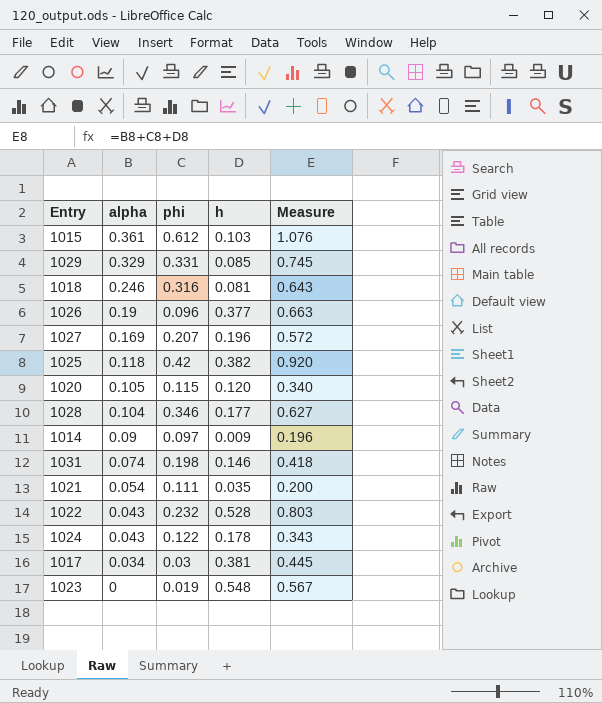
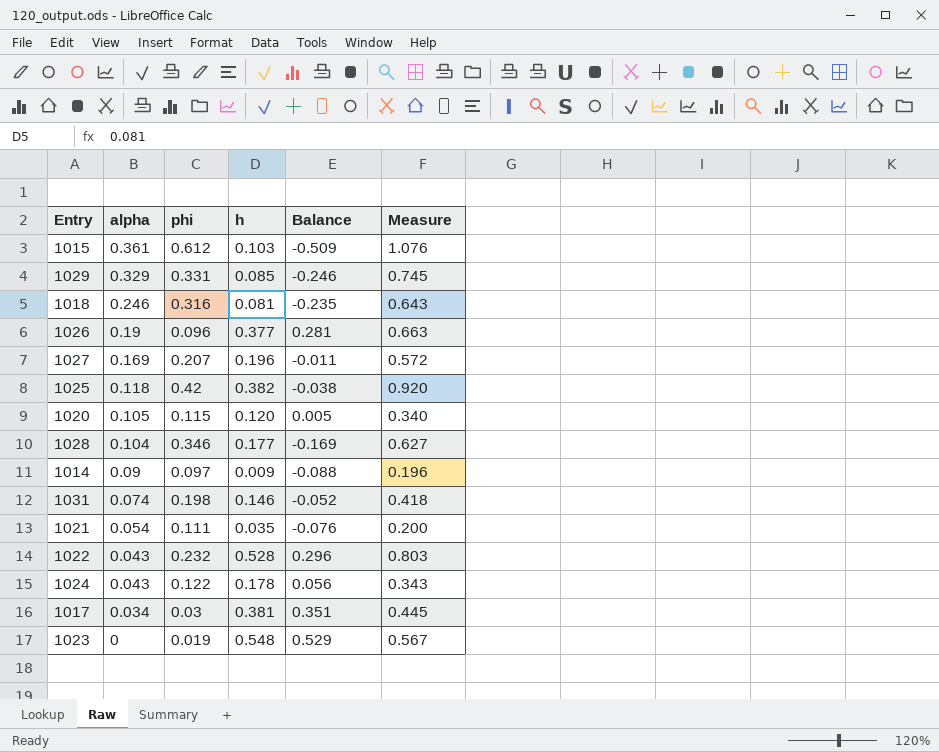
column Balance | formula: none -> [h] - [phi]

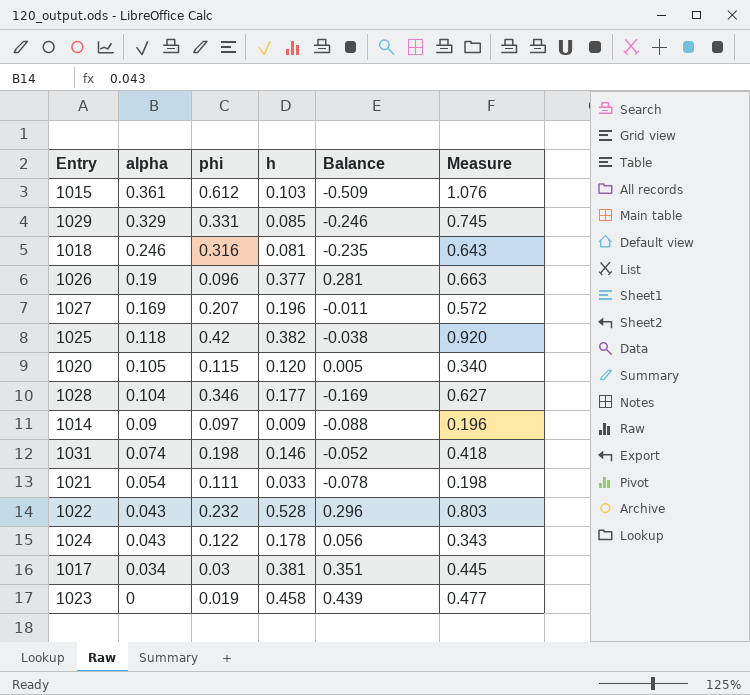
1021 | h: 0.035 -> 0.033
1021 | Balance: -0.076 -> -0.078
1021 | Measure: 0.200 -> 0.198
1023 | h: 0.548 -> 0.458
1023 | Balance: 0.529 -> 0.439
1023 | Measure: 0.567 -> 0.477

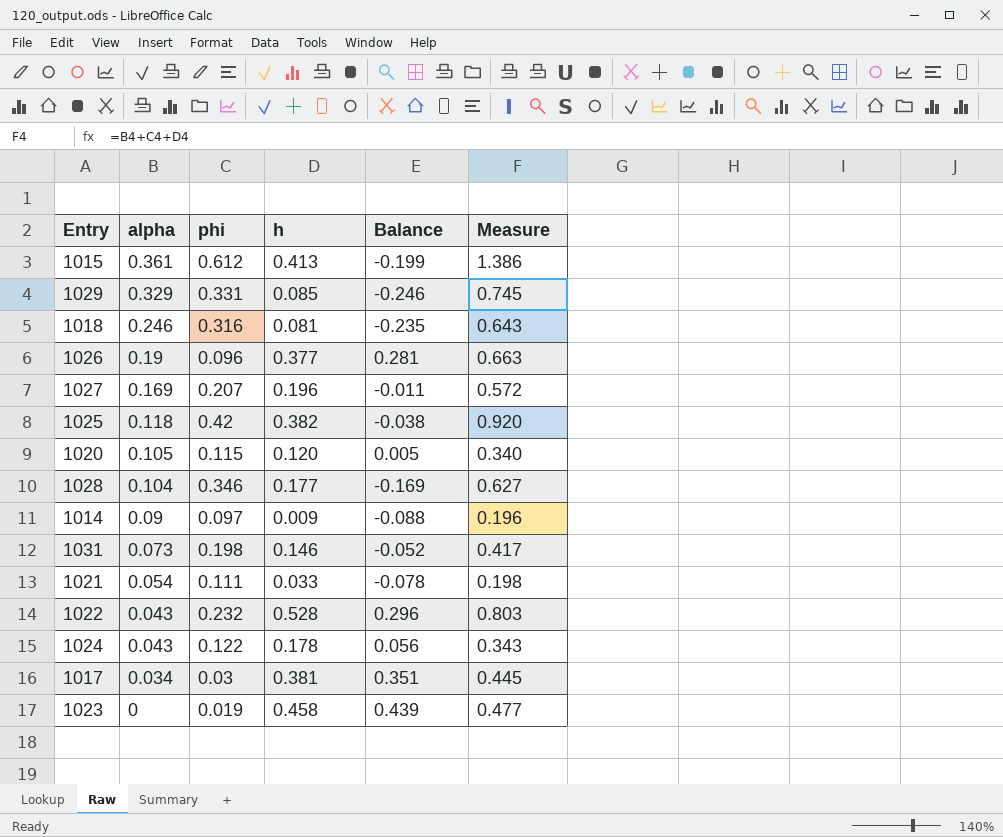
1015 | h: 0.103 -> 0.413
1015 | Balance: -0.509 -> -0.199
1015 | Measure: 1.076 -> 1.386
1031 | alpha: 0.074 -> 0.073
1031 | Measure: 0.418 -> 0.417

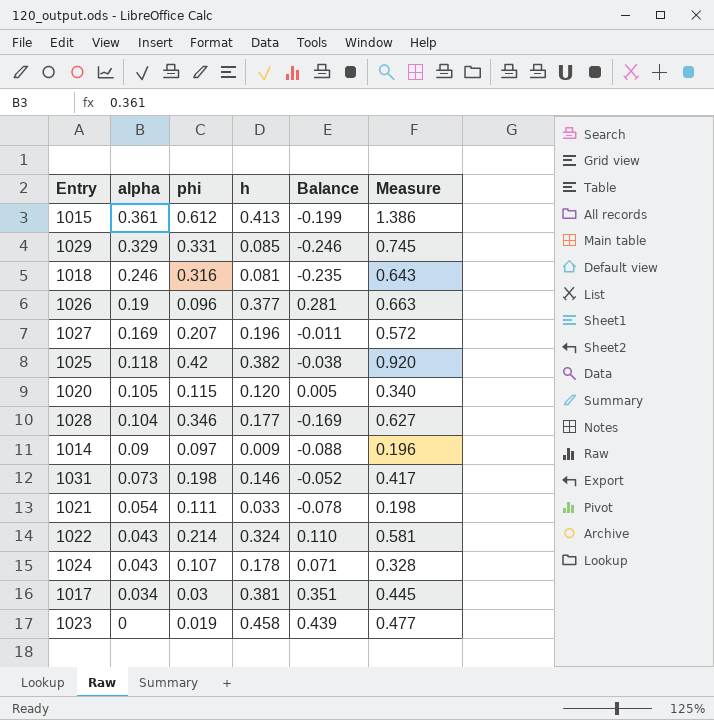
1022 | phi: 0.232 -> 0.214
1022 | h: 0.528 -> 0.324
1022 | Balance: 0.296 -> 0.110
1022 | Measure: 0.803 -> 0.581
1024 | phi: 0.122 -> 0.107
1024 | Balance: 0.056 -> 0.071
1024 | Measure: 0.343 -> 0.328

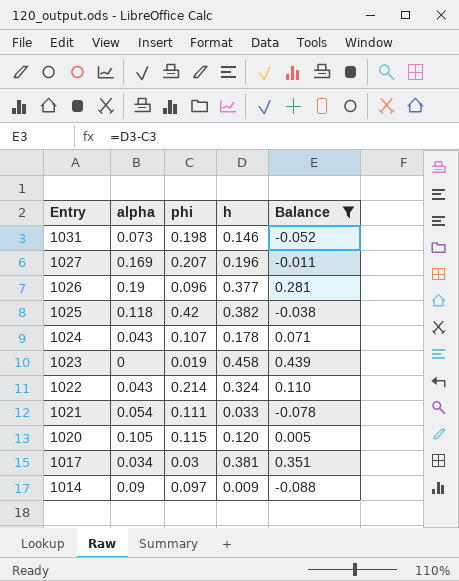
filter: none -> Balance >= -0.088
row order: alpha descending -> Entry descending
column Measure | formula: [alpha] + [phi] + [h] -> none

